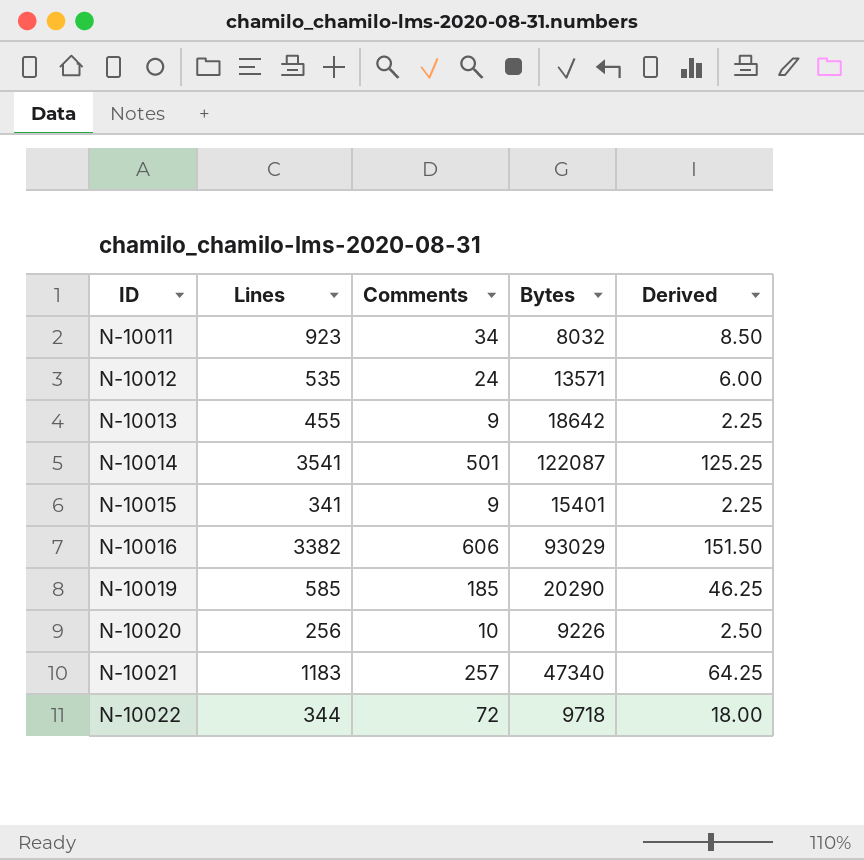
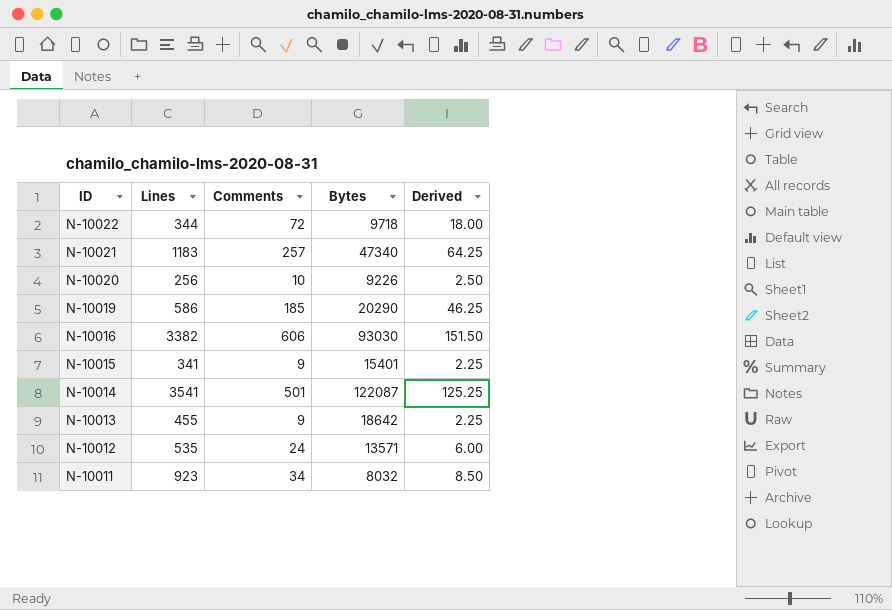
row order: ID ascending -> ID descending
N-10019 | Lines: 585 -> 586
N-10016 | Bytes: 93029 -> 93030

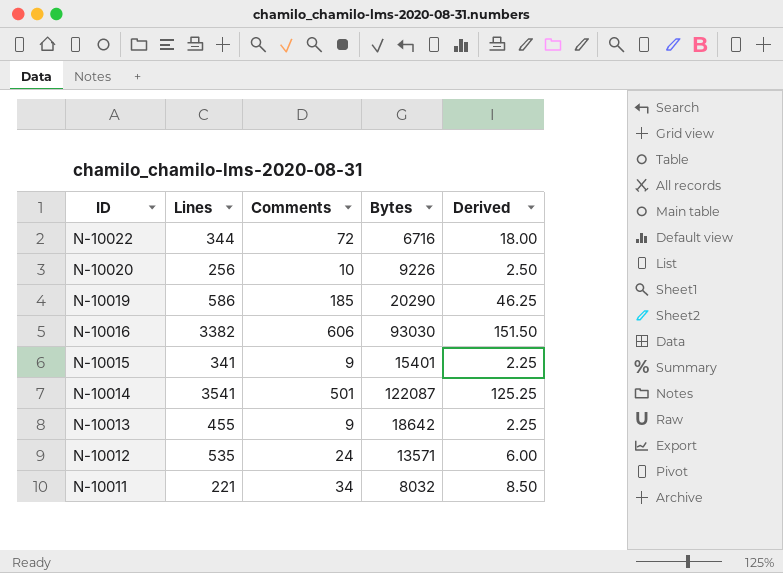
row N-10021: 1183 | 257 | 47340 | 64.25 -> none
N-10022 | Bytes: 9718 -> 6716
N-10011 | Lines: 923 -> 221

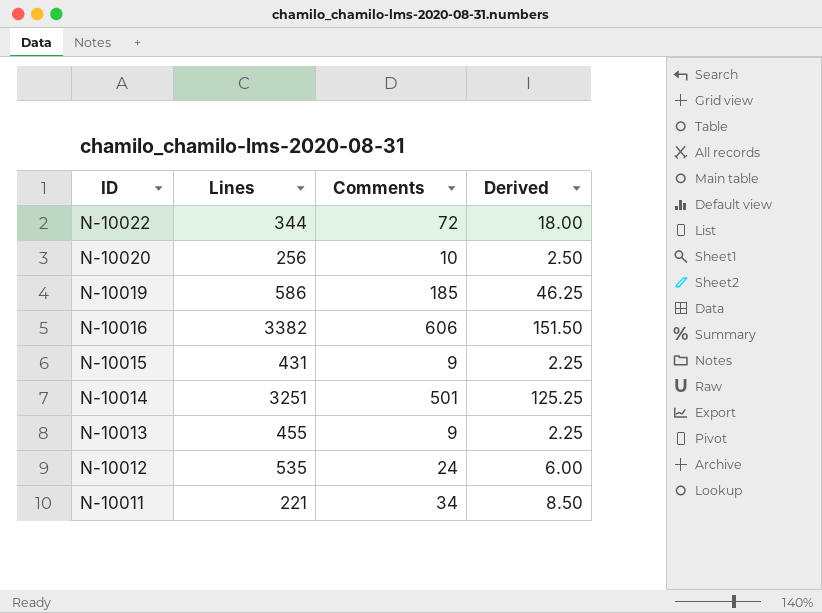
column Bytes | position: 4 -> none
N-10015 | Lines: 341 -> 431
N-10014 | Lines: 3541 -> 3251

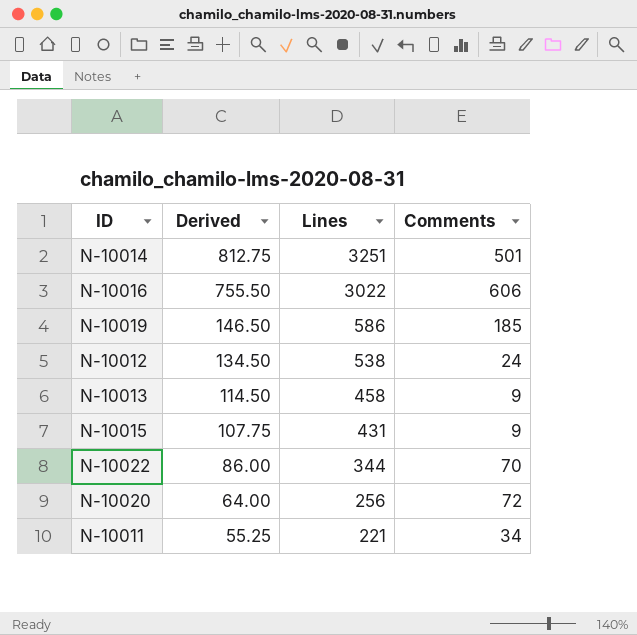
row order: ID descending -> Derived descending
column Derived | formula: [Comments] * 0.25 -> [Lines] * 0.25
column Derived | position: 4 -> 2
N-10016 | Lines: 3382 -> 3022
N-10012 | Lines: 535 -> 538
N-10013 | Lines: 455 -> 458
N-10022 | Comments: 72 -> 70
N-10020 | Comments: 10 -> 72

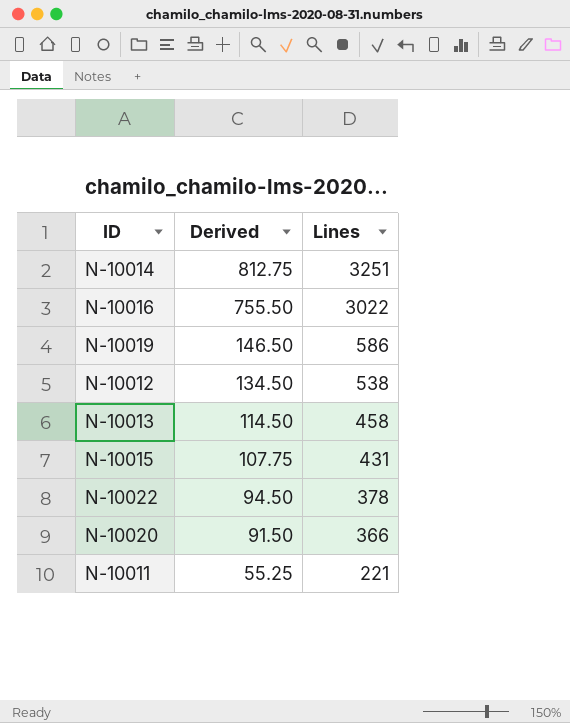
column Comments | position: 4 -> none
N-10022 | Derived: 86.00 -> 94.50
N-10022 | Lines: 344 -> 378
N-10020 | Derived: 64.00 -> 91.50
N-10020 | Lines: 256 -> 366

